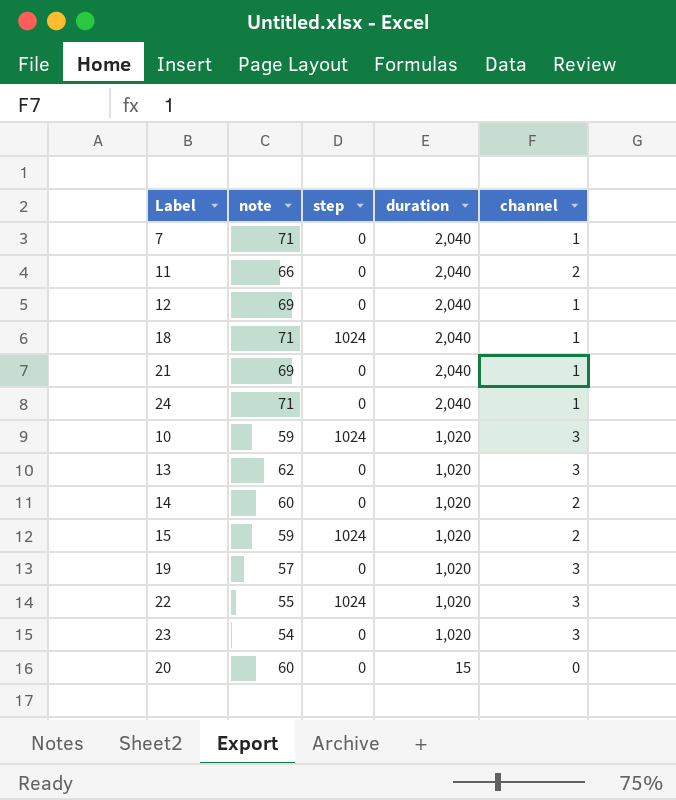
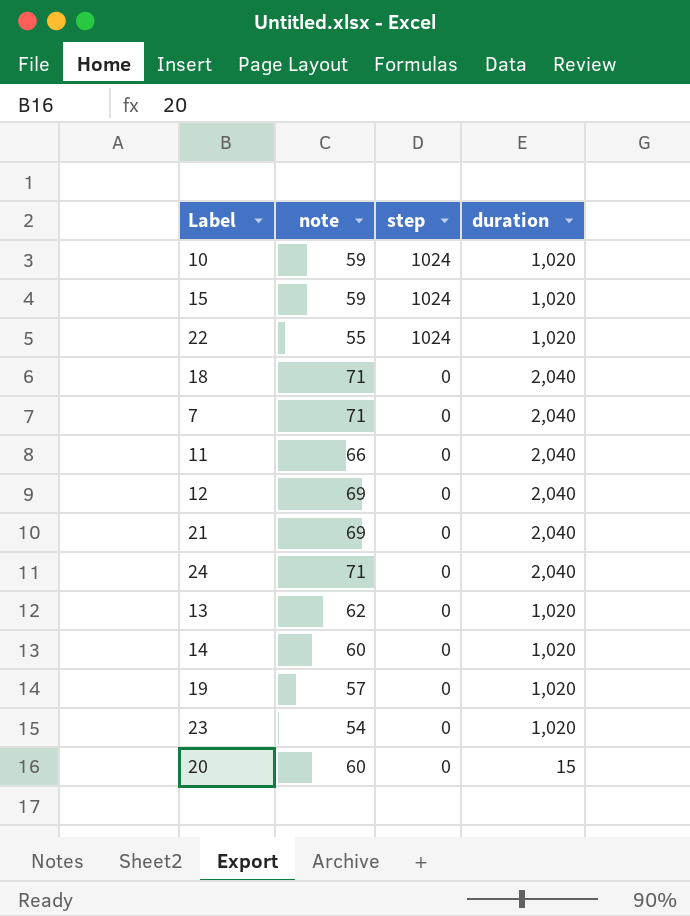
row order: duration descending -> step descending
column channel | position: 5 -> none
18 | step: 1024 -> 0

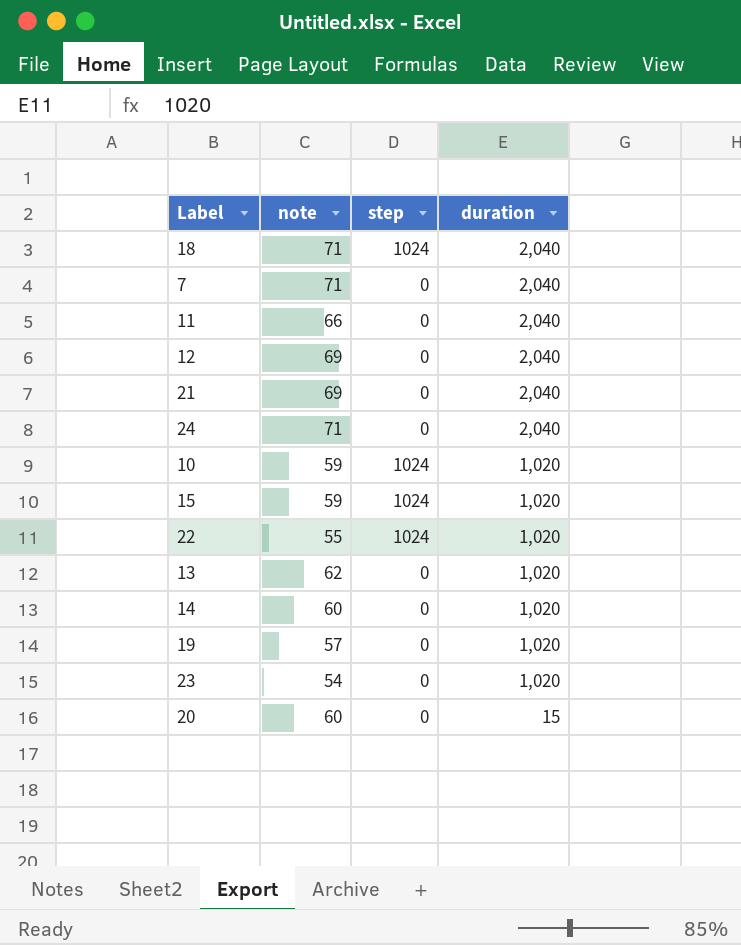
row order: step descending -> duration descending
18 | step: 0 -> 1024

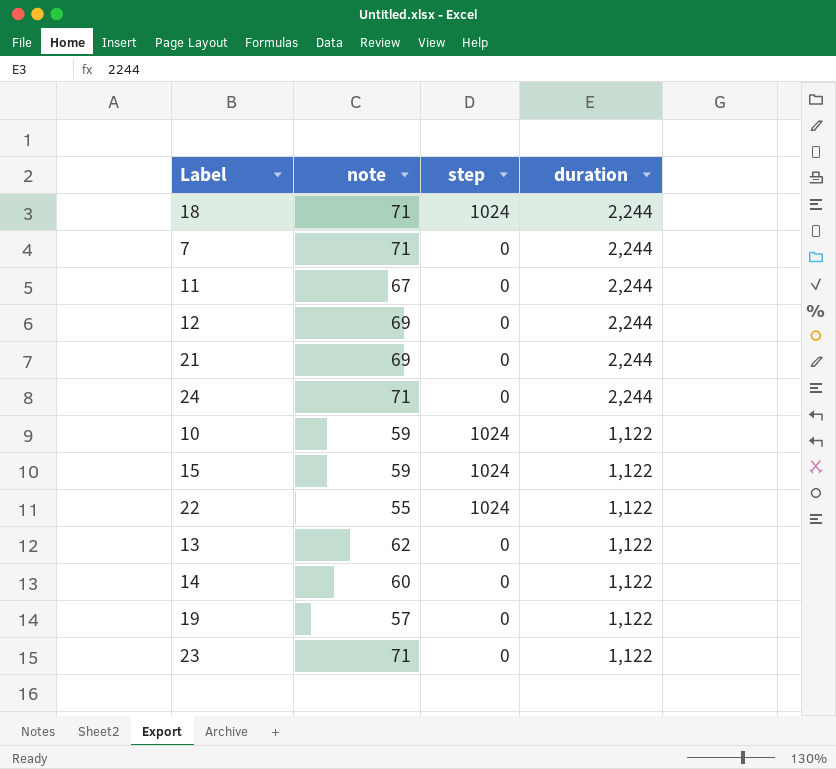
row 20: 60 | 0 | 15 -> none
18 | duration: 2,040 -> 2,244
7 | duration: 2,040 -> 2,244
11 | note: 66 -> 67
11 | duration: 2,040 -> 2,244
12 | duration: 2,040 -> 2,244
21 | duration: 2,040 -> 2,244
24 | duration: 2,040 -> 2,244
10 | duration: 1,020 -> 1,122
15 | duration: 1,020 -> 1,122
22 | duration: 1,020 -> 1,122
13 | duration: 1,020 -> 1,122
14 | duration: 1,020 -> 1,122
19 | duration: 1,020 -> 1,122
23 | note: 54 -> 71
23 | duration: 1,020 -> 1,122

